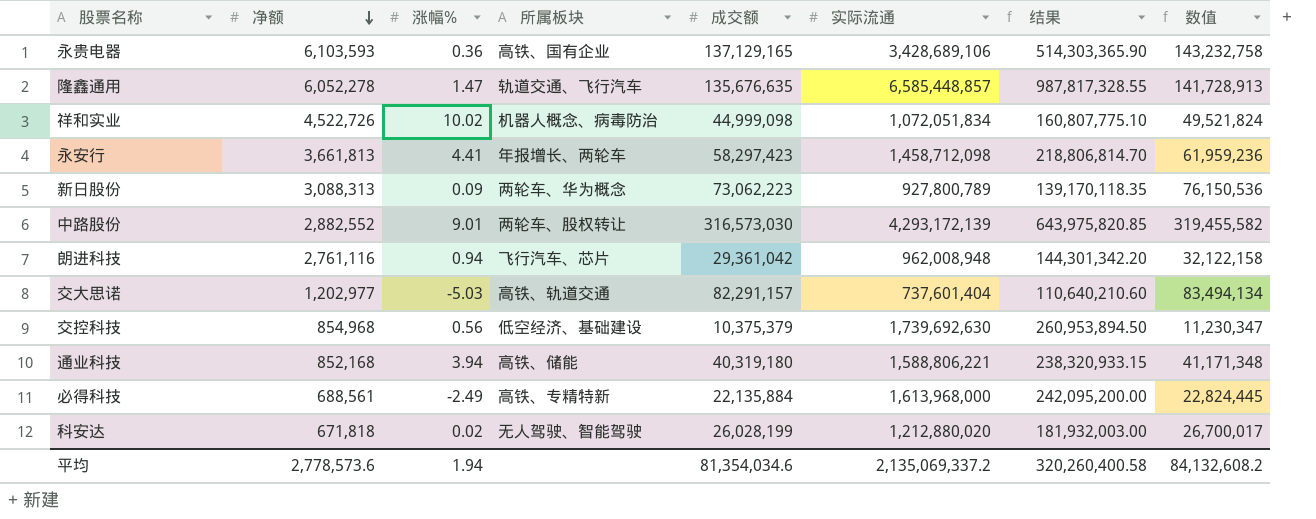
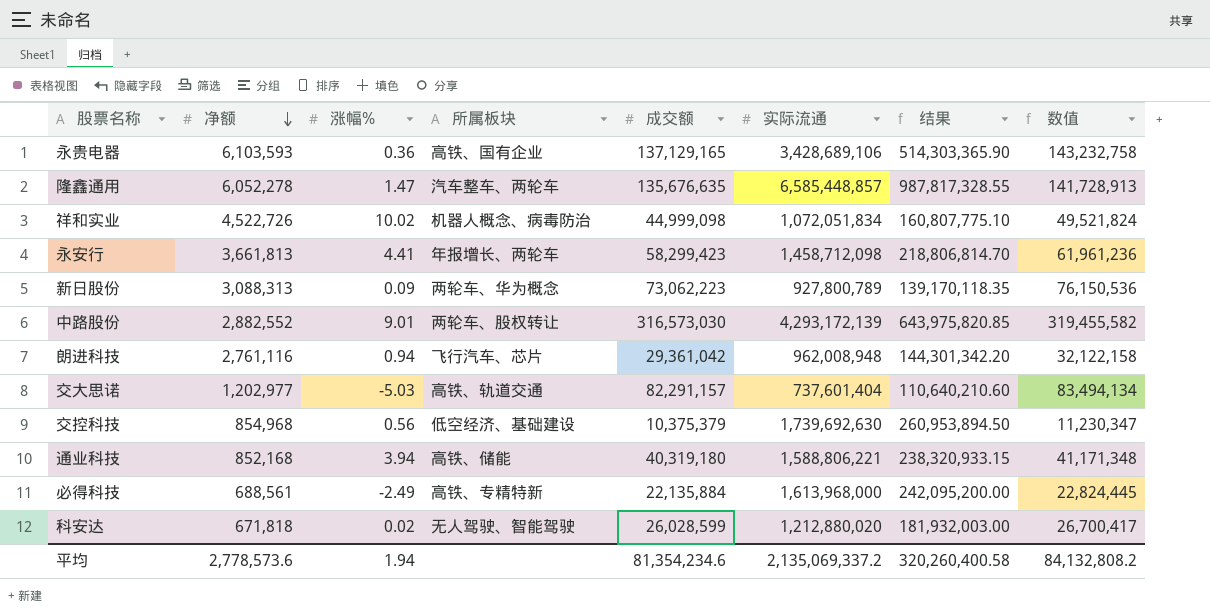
隆鑫通用 | 所属板块: 轨道交通、飞行汽车 -> 汽车整车、两轮车
永安行 | 成交额: 58,297,423 -> 58,299,423
永安行 | 数值: 61,959,236 -> 61,961,236
科安达 | 成交额: 26,028,199 -> 26,028,599
科安达 | 数值: 26,700,017 -> 26,700,417
平均 | 成交额: 81,354,034.6 -> 81,354,234.6
平均 | 数值: 84,132,608.2 -> 84,132,808.2

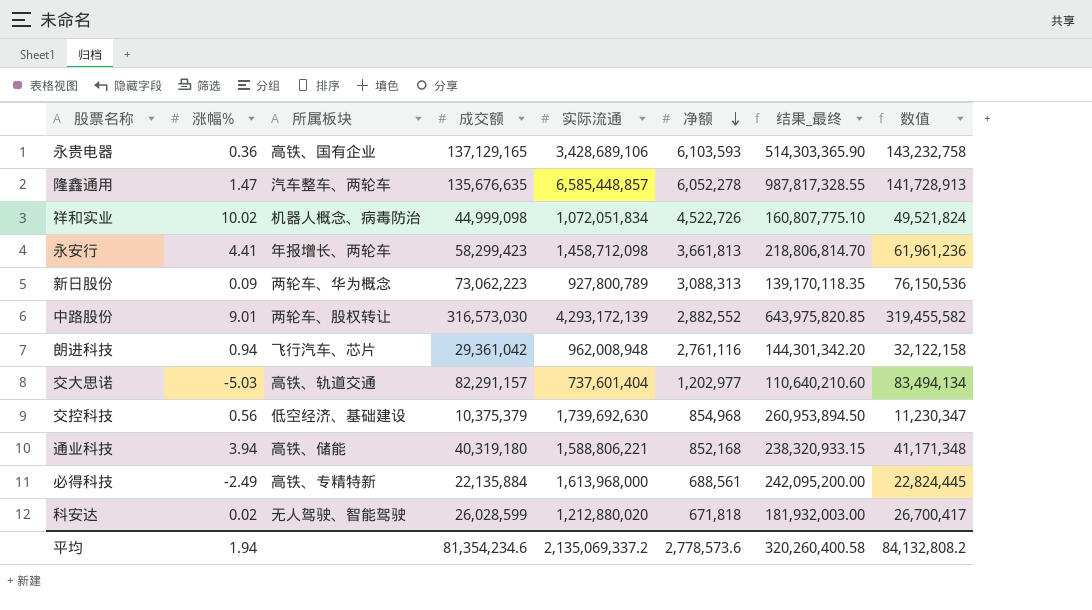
column 净额 | position: 2 -> 6
column name: 结果 -> 结果_最终

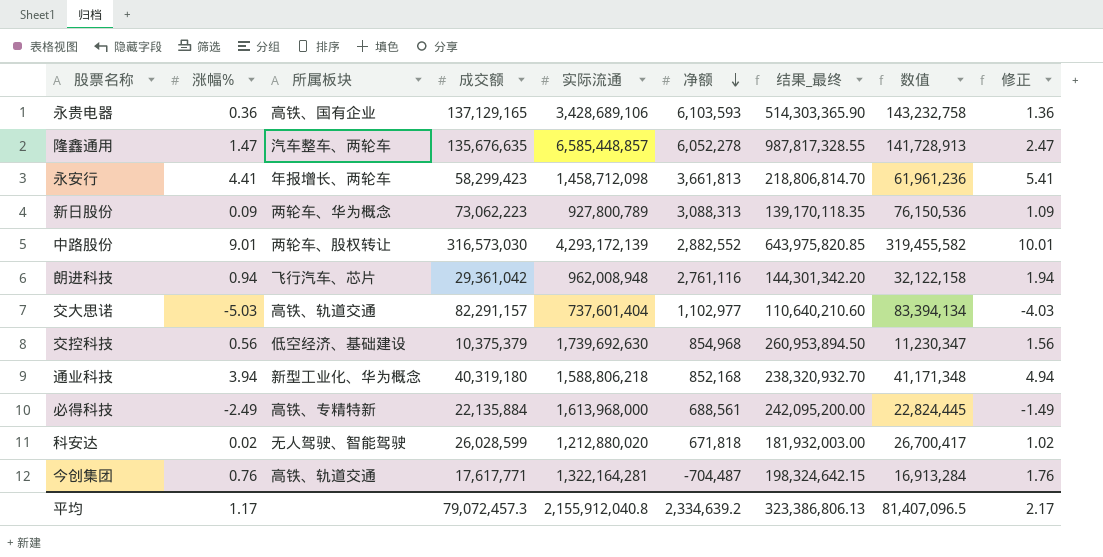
column 修正 | formula: none -> [涨幅%] + 1
row 祥和实业: 10.02 | 机器人概念、病毒防治 | 44,999,098 | 1,072,051,834 | 4,522,726 | 160,807,775.10 | 49,521,824 -> none
交大思诺 | 净额: 1,202,977 -> 1,102,977
交大思诺 | 数值: 83,494,134 -> 83,394,134
通业科技 | 所属板块: 高铁、储能 -> 新型工业化、华为概念
通业科技 | 实际流通: 1,588,806,221 -> 1,588,806,218
通业科技 | 结果_最终: 238,320,933.15 -> 238,320,932.70
row 今创集团: none -> 0.76 | 高铁、轨道交通 | 17,617,771 | 1,322,164,281 | -704,487 | 198,324,642.15 | 16,913,284 | 1.76
平均 | 涨幅%: 1.94 -> 1.17
平均 | 成交额: 81,354,234.6 -> 79,072,457.3
平均 | 实际流通: 2,135,069,337.2 -> 2,155,912,040.8
平均 | 净额: 2,778,573.6 -> 2,334,639.2
平均 | 结果_最终: 320,260,400.58 -> 323,386,806.13
平均 | 数值: 84,132,808.2 -> 81,407,096.5

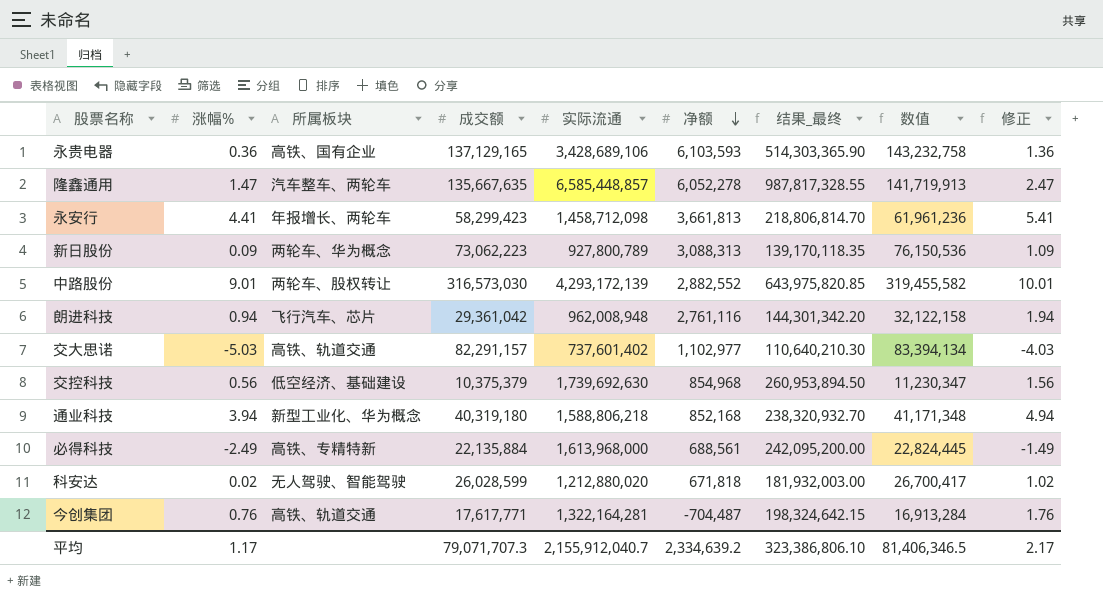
隆鑫通用 | 成交额: 135,676,635 -> 135,667,635
隆鑫通用 | 数值: 141,728,913 -> 141,719,913
交大思诺 | 实际流通: 737,601,404 -> 737,601,402
交大思诺 | 结果_最终: 110,640,210.60 -> 110,640,210.30
平均 | 成交额: 79,072,457.3 -> 79,071,707.3
平均 | 实际流通: 2,155,912,040.8 -> 2,155,912,040.7
平均 | 结果_最终: 323,386,806.13 -> 323,386,806.10
平均 | 数值: 81,407,096.5 -> 81,406,346.5

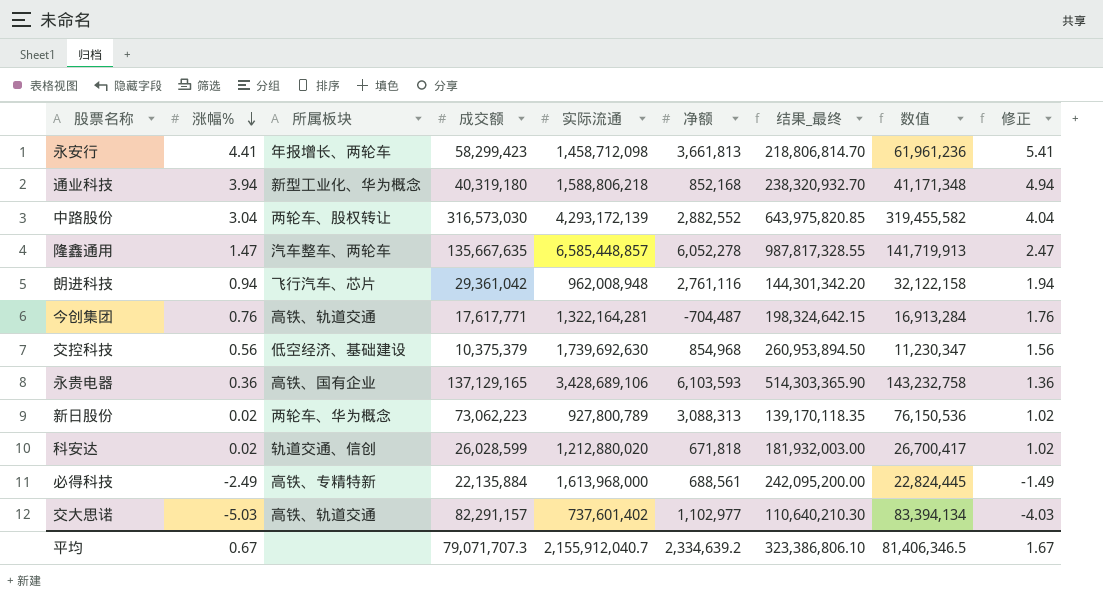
row order: 净额 descending -> 涨幅% descending
中路股份 | 涨幅%: 9.01 -> 3.04
中路股份 | 修正: 10.01 -> 4.04
新日股份 | 涨幅%: 0.09 -> 0.02
新日股份 | 修正: 1.09 -> 1.02
科安达 | 所属板块: 无人驾驶、智能驾驶 -> 轨道交通、信创
平均 | 涨幅%: 1.17 -> 0.67
平均 | 修正: 2.17 -> 1.67

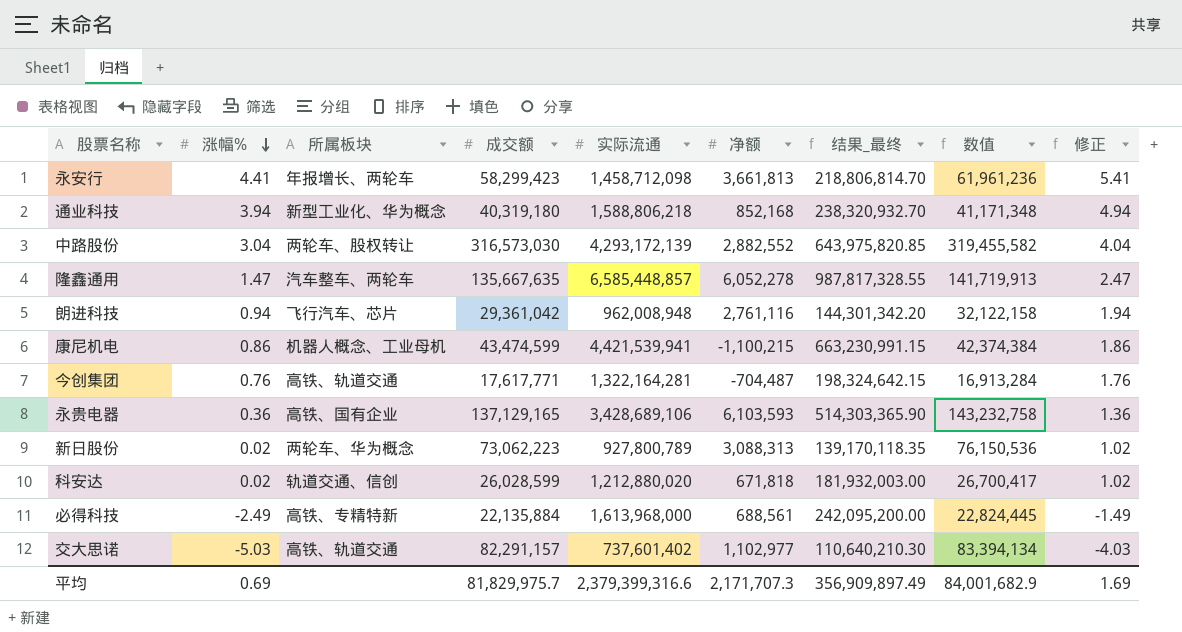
row 交控科技: 0.56 | 低空经济、基础建设 | 10,375,379 | 1,739,692,630 | 854,968 | 260,953,894.50 | 11,230,347 | 1.56 -> none
row 康尼机电: none -> 0.86 | 机器人概念、工业母机 | 43,474,599 | 4,421,539,941 | -1,100,215 | 663,230,991.15 | 42,374,384 | 1.86
平均 | 涨幅%: 0.67 -> 0.69
平均 | 成交额: 79,071,707.3 -> 81,829,975.7
平均 | 实际流通: 2,155,912,040.7 -> 2,379,399,316.6
平均 | 净额: 2,334,639.2 -> 2,171,707.3
平均 | 结果_最终: 323,386,806.10 -> 356,909,897.49
平均 | 数值: 81,406,346.5 -> 84,001,682.9
平均 | 修正: 1.67 -> 1.69

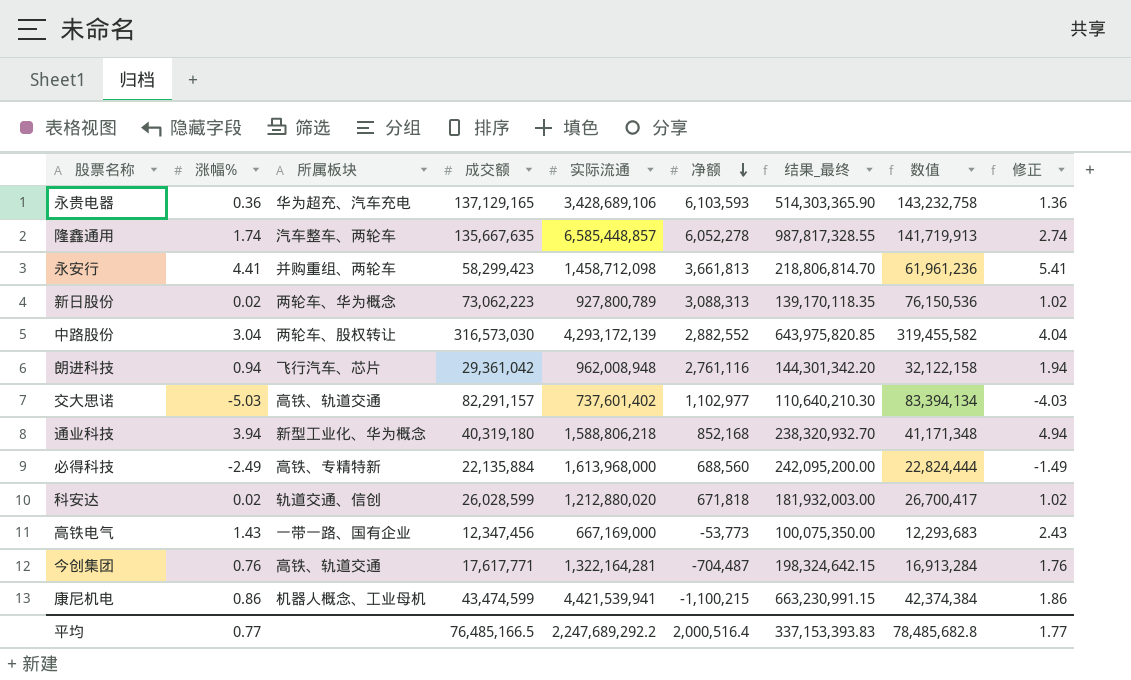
row order: 涨幅% descending -> 净额 descending
永贵电器 | 所属板块: 高铁、国有企业 -> 华为超充、汽车充电
隆鑫通用 | 涨幅%: 1.47 -> 1.74
隆鑫通用 | 修正: 2.47 -> 2.74
永安行 | 所属板块: 年报增长、两轮车 -> 并购重组、两轮车
必得科技 | 净额: 688,561 -> 688,560
必得科技 | 数值: 22,824,445 -> 22,824,444
row 高铁电气: none -> 1.43 | 一带一路、国有企业 | 12,347,456 | 667,169,000 | -53,773 | 100,075,350.00 | 12,293,683 | 2.43
平均 | 涨幅%: 0.69 -> 0.77
平均 | 成交额: 81,829,975.7 -> 76,485,166.5
平均 | 实际流通: 2,379,399,316.6 -> 2,247,689,292.2
平均 | 净额: 2,171,707.3 -> 2,000,516.4
平均 | 结果_最终: 356,909,897.49 -> 337,153,393.83
平均 | 数值: 84,001,682.9 -> 78,485,682.8
平均 | 修正: 1.69 -> 1.77

